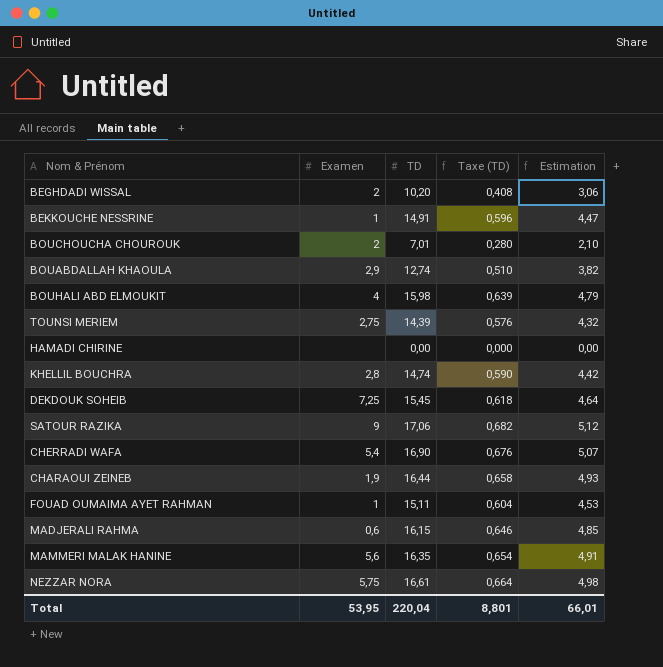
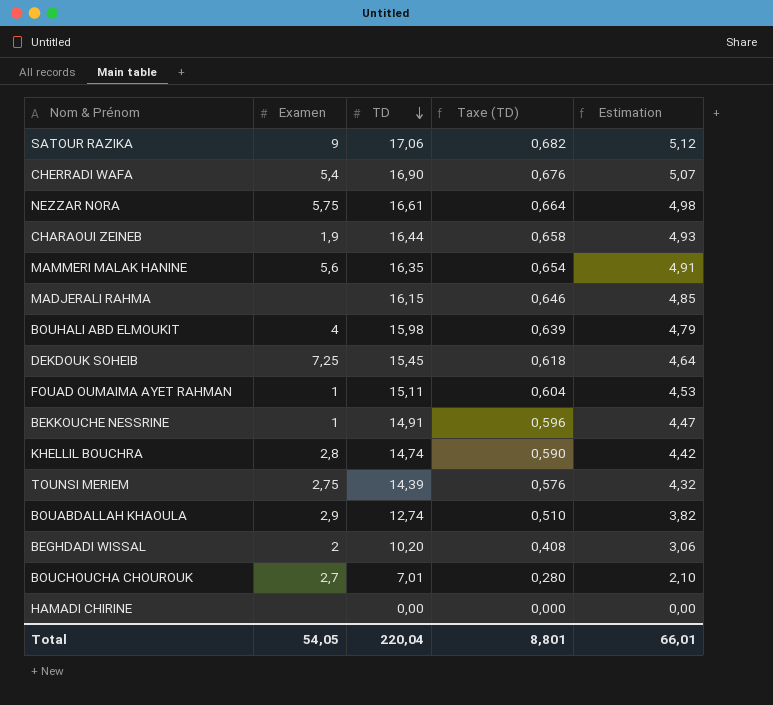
row order: none -> TD descending
MADJERALI RAHMA | Examen: 0,6 -> none
BOUCHOUCHA CHOUROUK | Examen: 2 -> 2,7
Total | Examen: 53,95 -> 54,05

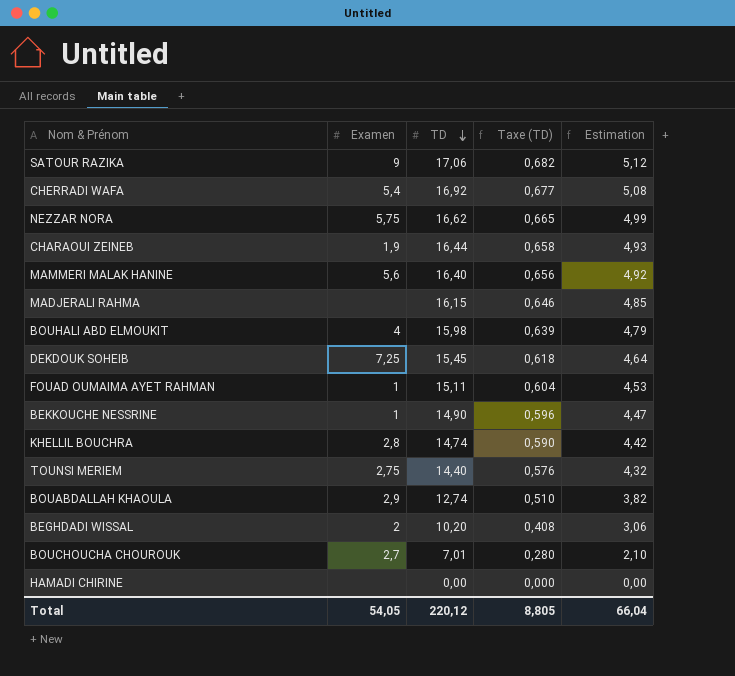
CHERRADI WAFA | TD: 16,90 -> 16,92
CHERRADI WAFA | Taxe (TD): 0,676 -> 0,677
CHERRADI WAFA | Estimation: 5,07 -> 5,08
NEZZAR NORA | TD: 16,61 -> 16,62
NEZZAR NORA | Taxe (TD): 0,664 -> 0,665
NEZZAR NORA | Estimation: 4,98 -> 4,99
MAMMERI MALAK HANINE | TD: 16,35 -> 16,40
MAMMERI MALAK HANINE | Taxe (TD): 0,654 -> 0,656
MAMMERI MALAK HANINE | Estimation: 4,91 -> 4,92
BEKKOUCHE NESSRINE | TD: 14,91 -> 14,90
TOUNSI MERIEM | TD: 14,39 -> 14,40
Total | TD: 220,04 -> 220,12
Total | Taxe (TD): 8,801 -> 8,805
Total | Estimation: 66,01 -> 66,04

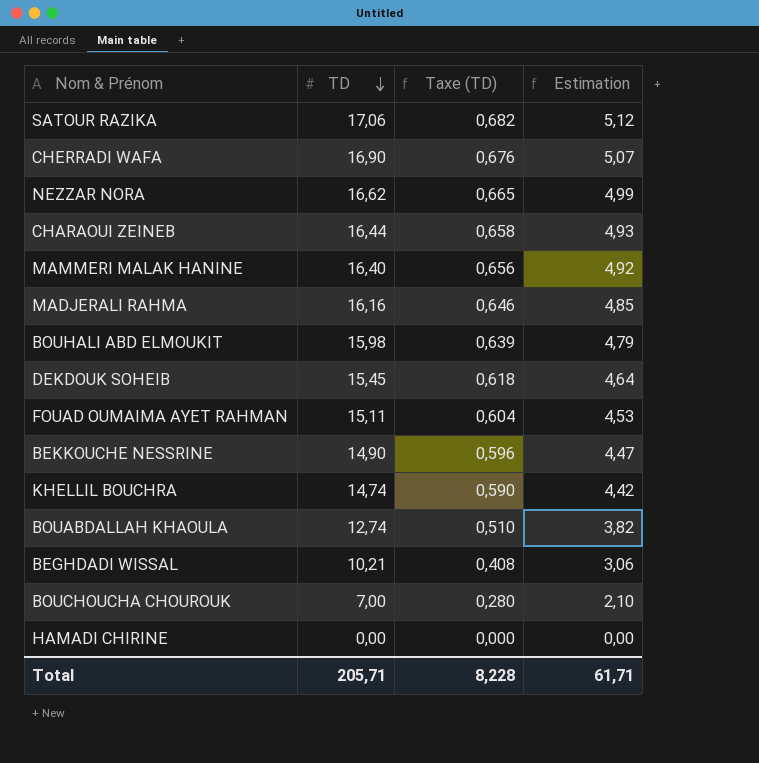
column Examen | position: 2 -> none
row TOUNSI MERIEM: 2,75 | 14,40 | 0,576 | 4,32 -> none
CHERRADI WAFA | TD: 16,92 -> 16,90
CHERRADI WAFA | Taxe (TD): 0,677 -> 0,676
CHERRADI WAFA | Estimation: 5,08 -> 5,07
MADJERALI RAHMA | TD: 16,15 -> 16,16
BEGHDADI WISSAL | TD: 10,20 -> 10,21
BOUCHOUCHA CHOUROUK | TD: 7,01 -> 7,00
Total | TD: 220,12 -> 205,71
Total | Taxe (TD): 8,805 -> 8,228
Total | Estimation: 66,04 -> 61,71

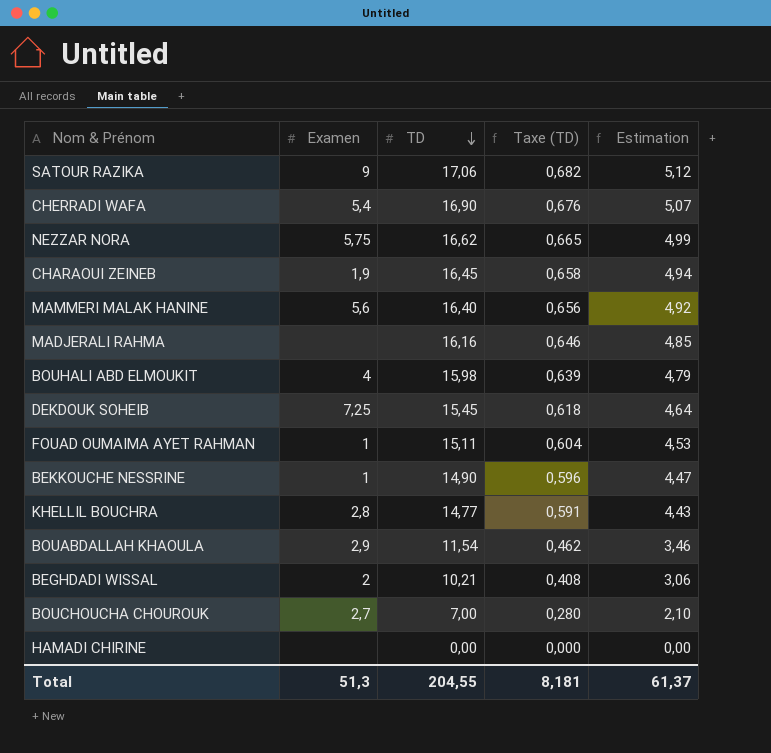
column Examen | position: none -> 2
CHARAOUI ZEINEB | TD: 16,44 -> 16,45
CHARAOUI ZEINEB | Estimation: 4,93 -> 4,94
KHELLIL BOUCHRA | TD: 14,74 -> 14,77
KHELLIL BOUCHRA | Taxe (TD): 0,590 -> 0,591
KHELLIL BOUCHRA | Estimation: 4,42 -> 4,43
BOUABDALLAH KHAOULA | TD: 12,74 -> 11,54
BOUABDALLAH KHAOULA | Taxe (TD): 0,510 -> 0,462
BOUABDALLAH KHAOULA | Estimation: 3,82 -> 3,46
Total | TD: 205,71 -> 204,55
Total | Taxe (TD): 8,228 -> 8,181
Total | Estimation: 61,71 -> 61,37

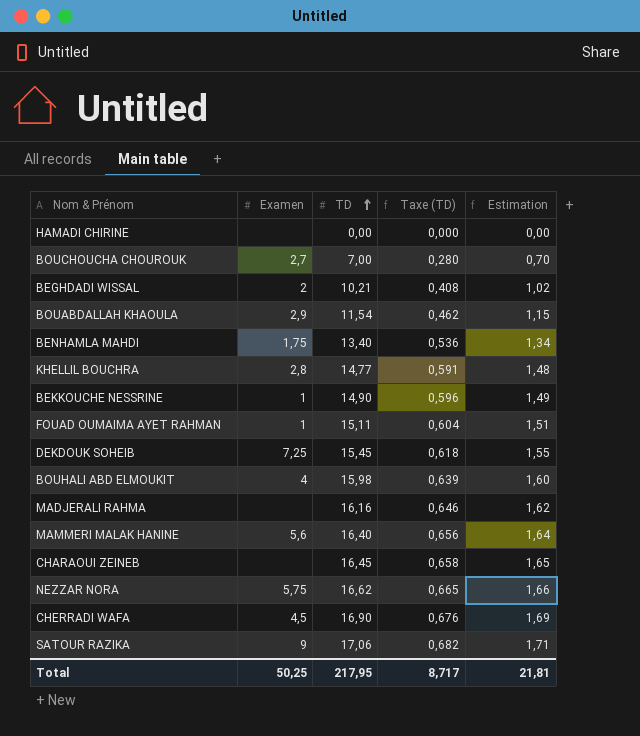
row order: TD descending -> TD ascending
column Estimation | formula: [TD] * 0,3 -> [TD] * 0,1
row BENHAMLA MAHDI: none -> 1,75 | 13,40 | 0,536 | 1,34
CHARAOUI ZEINEB | Examen: 1,9 -> none
CHERRADI WAFA | Examen: 5,4 -> 4,5
Total | Examen: 51,3 -> 50,25
Total | TD: 204,55 -> 217,95
Total | Taxe (TD): 8,181 -> 8,717
Total | Estimation: 61,37 -> 21,81

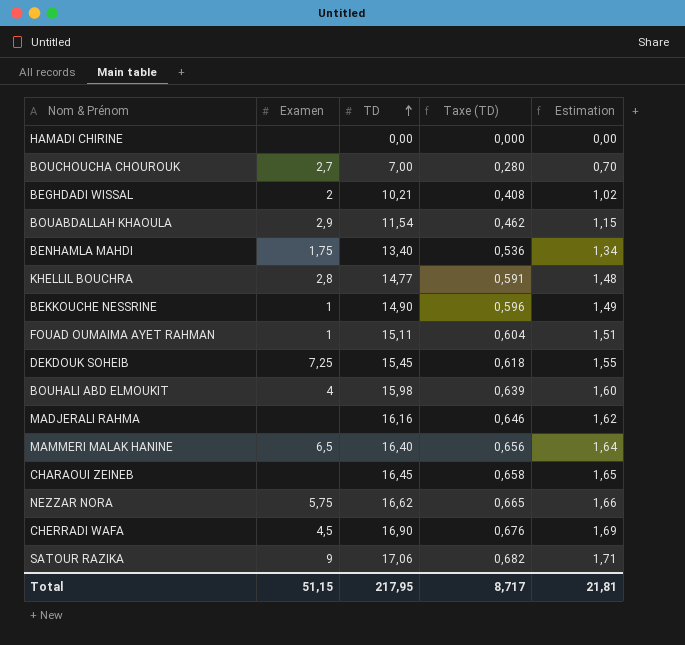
MAMMERI MALAK HANINE | Examen: 5,6 -> 6,5
Total | Examen: 50,25 -> 51,15

